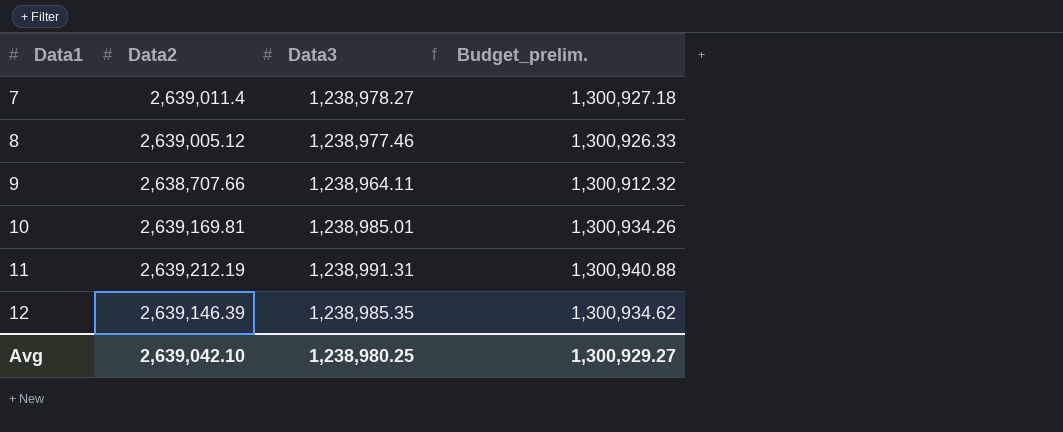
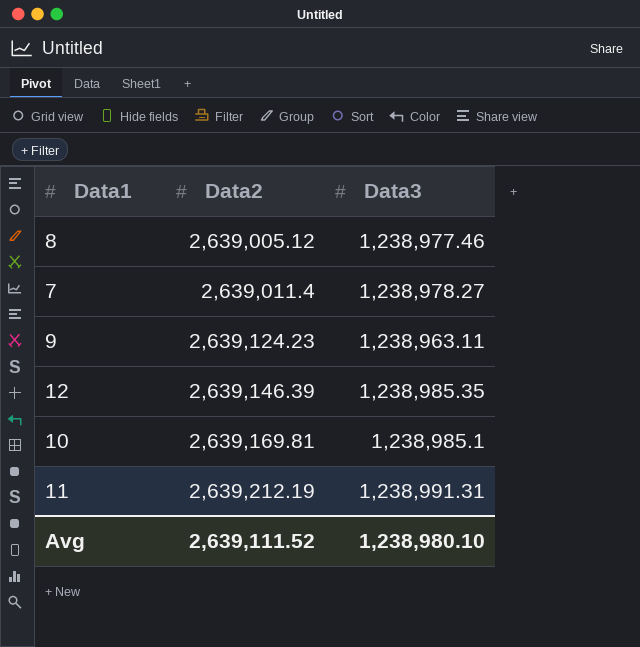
row order: Data1 ascending -> Data2 ascending
column Budget_prelim. | formula: [Data3] * 1.05 -> none
9 | Data2: 2,638,707.66 -> 2,639,124.23
9 | Data3: 1,238,964.11 -> 1,238,963.11
10 | Data3: 1,238,985.01 -> 1,238,985.1
Avg | Data2: 2,639,042.10 -> 2,639,111.52
Avg | Data3: 1,238,980.25 -> 1,238,980.10

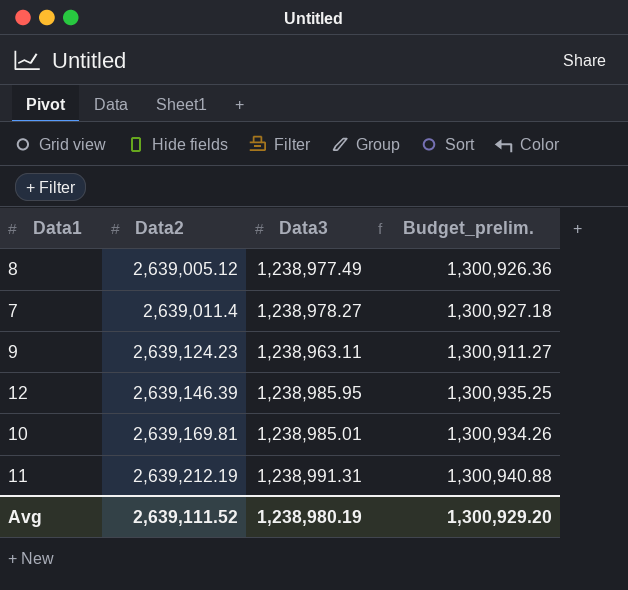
column Budget_prelim. | formula: none -> [Data3] * 1.05
8 | Data3: 1,238,977.46 -> 1,238,977.49
12 | Data3: 1,238,985.35 -> 1,238,985.95
10 | Data3: 1,238,985.1 -> 1,238,985.01
Avg | Data3: 1,238,980.10 -> 1,238,980.19

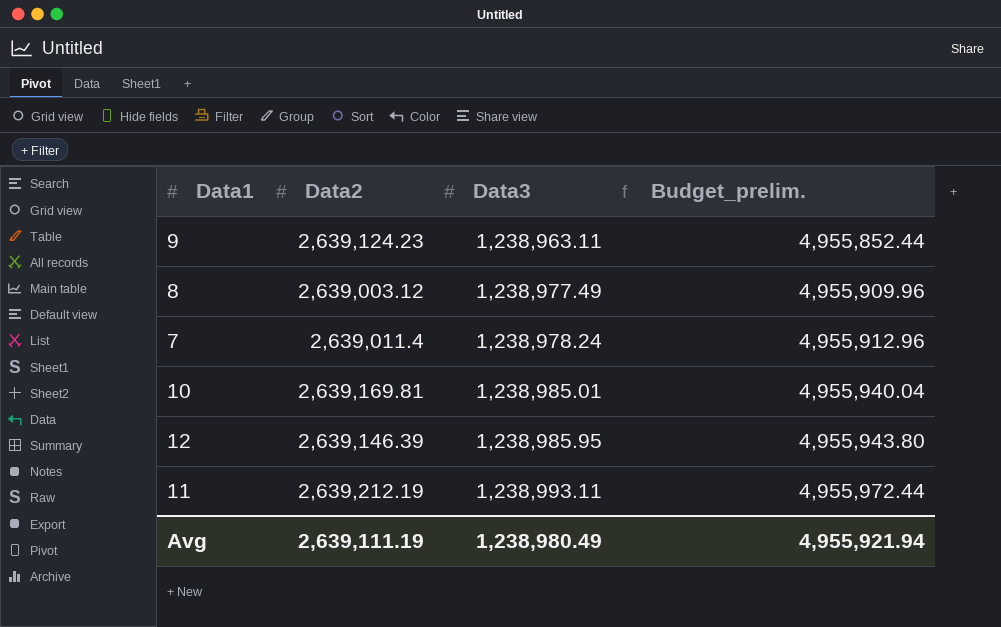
row order: Data2 ascending -> Data3 ascending
column Budget_prelim. | formula: [Data3] * 1.05 -> [Data3] * 4
8 | Data2: 2,639,005.12 -> 2,639,003.12
7 | Data3: 1,238,978.27 -> 1,238,978.24
11 | Data3: 1,238,991.31 -> 1,238,993.11
Avg | Data2: 2,639,111.52 -> 2,639,111.19
Avg | Data3: 1,238,980.19 -> 1,238,980.49
Avg | Budget_prelim.: 1,300,929.20 -> 4,955,921.94

